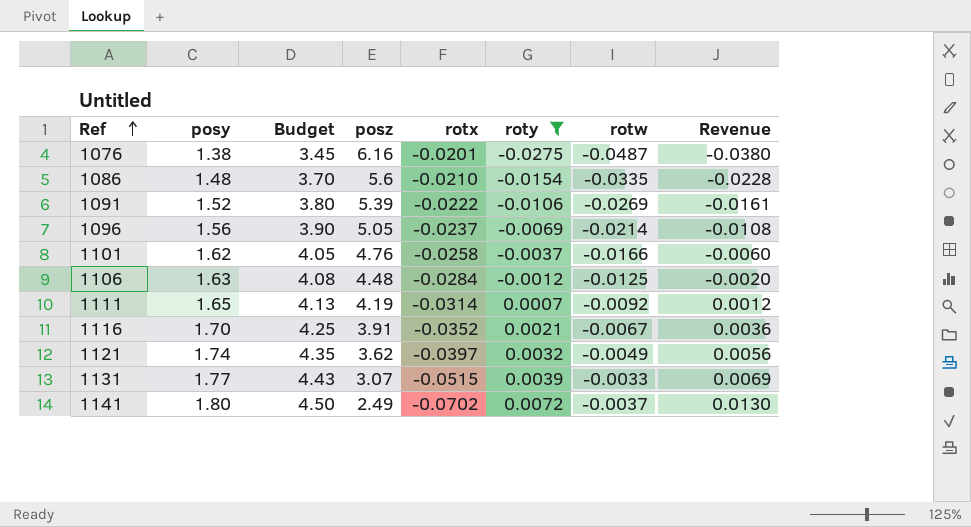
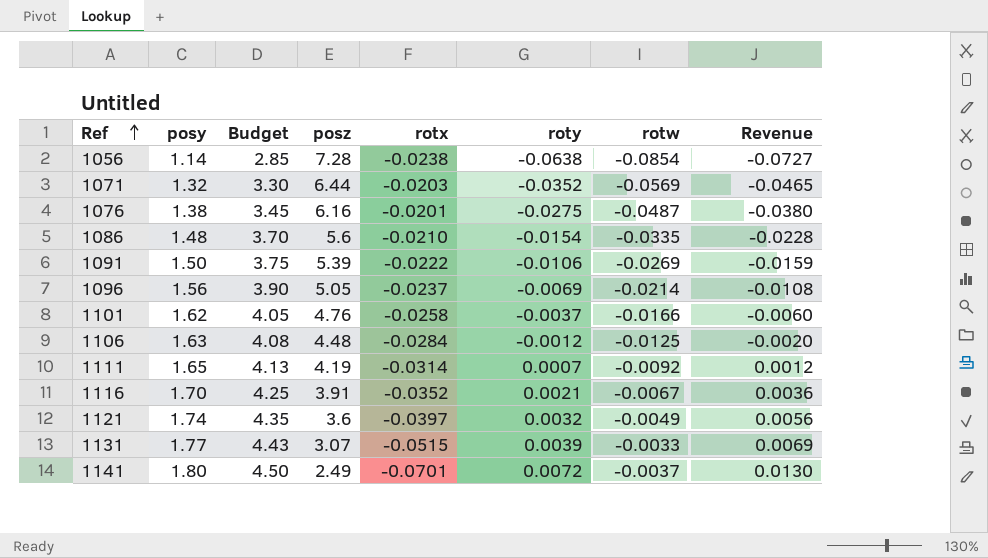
filter: roty >= -0.0275 -> none
1091 | posy: 1.52 -> 1.50
1091 | Budget: 3.80 -> 3.75
1091 | Revenue: -0.0161 -> -0.0159
1121 | posz: 3.62 -> 3.6
1141 | rotx: -0.0702 -> -0.0701

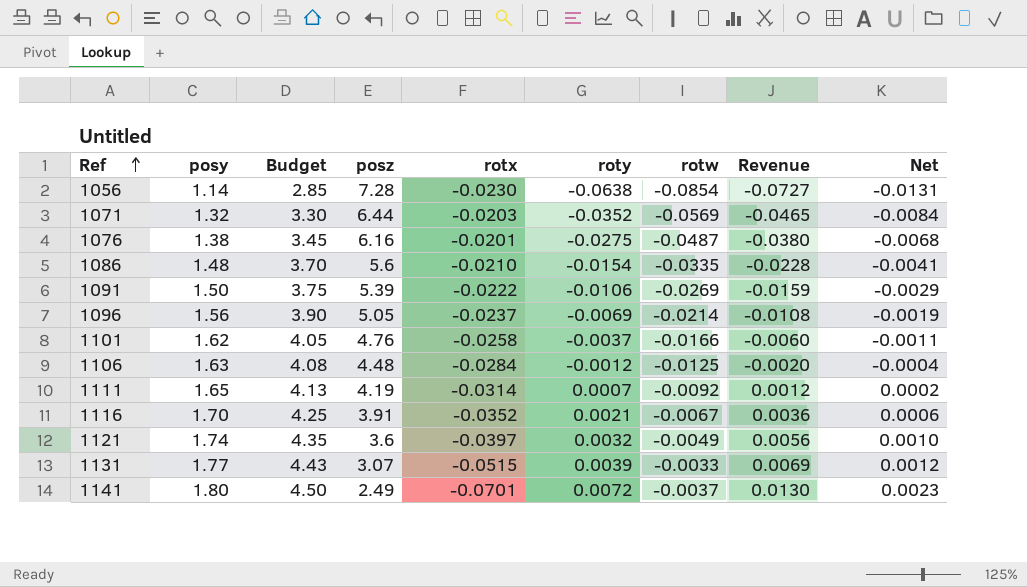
column Net | formula: none -> [Revenue] * 0.18
1056 | rotx: -0.0238 -> -0.0230

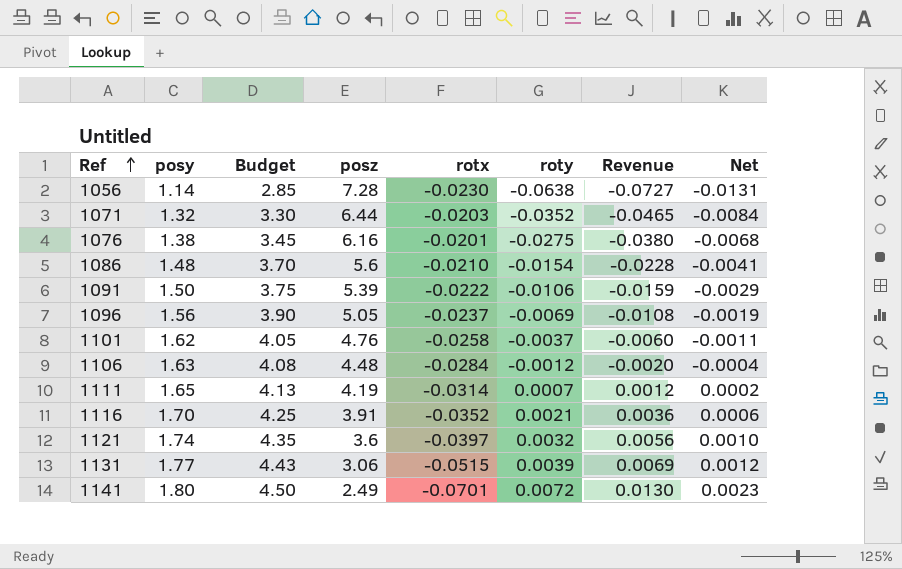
column rotw | position: 7 -> none
1131 | posz: 3.07 -> 3.06

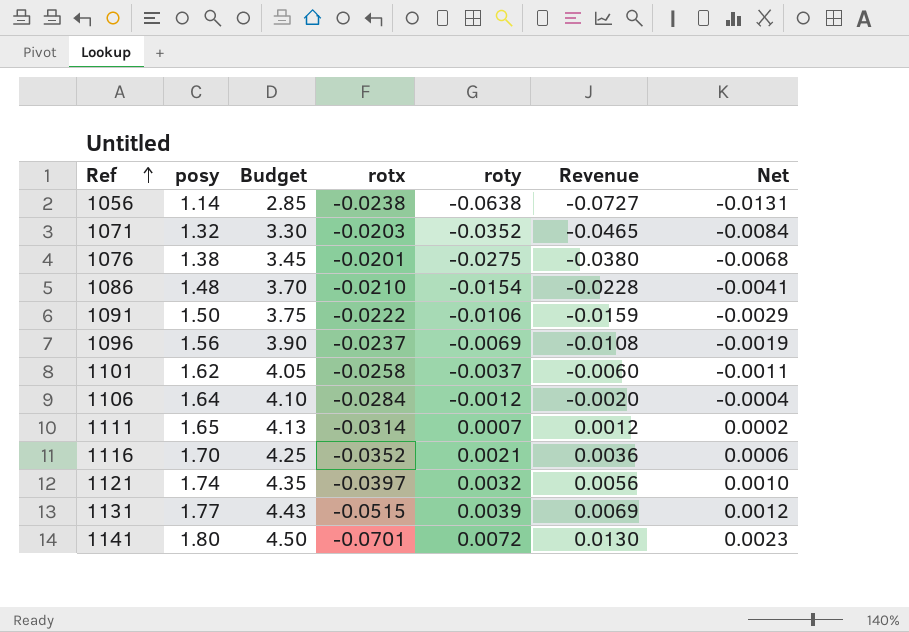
column posz | position: 4 -> none
1056 | rotx: -0.0230 -> -0.0238
1106 | posy: 1.63 -> 1.64
1106 | Budget: 4.08 -> 4.10

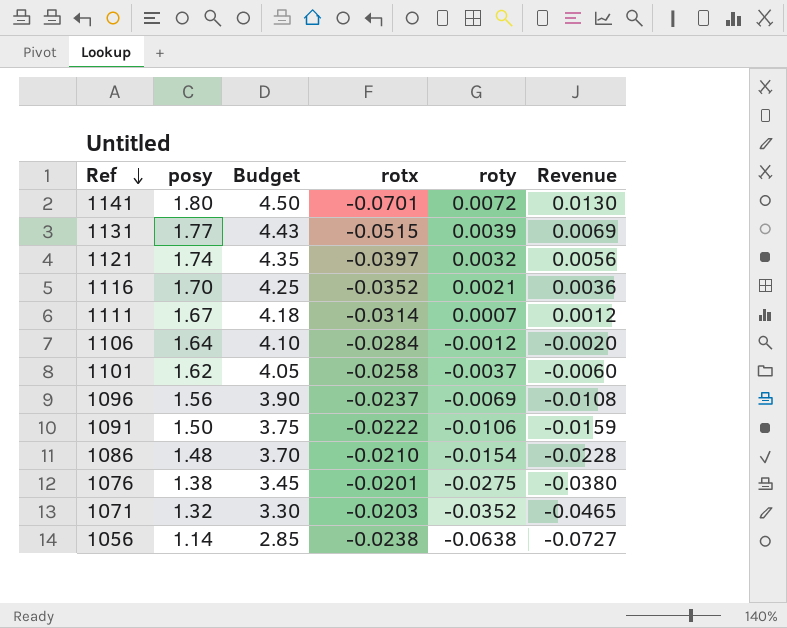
row order: Ref ascending -> Ref descending
column Net | formula: [Revenue] * 0.18 -> none
1111 | posy: 1.65 -> 1.67
1111 | Budget: 4.13 -> 4.18

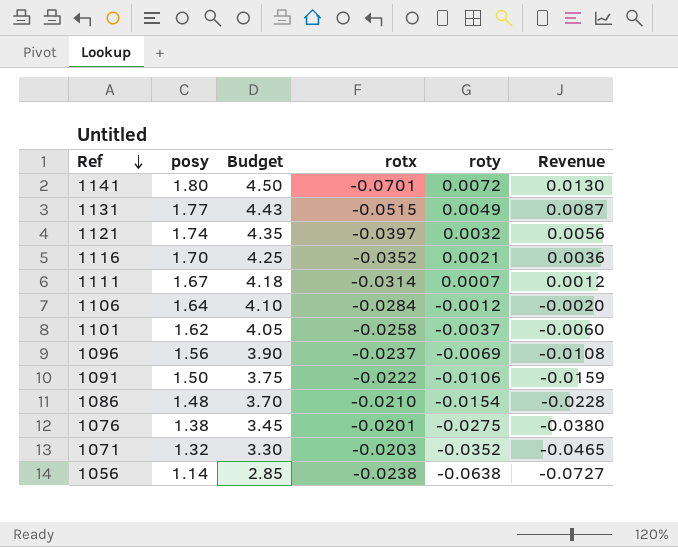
1131 | roty: 0.0039 -> 0.0049
1131 | Revenue: 0.0069 -> 0.0087

